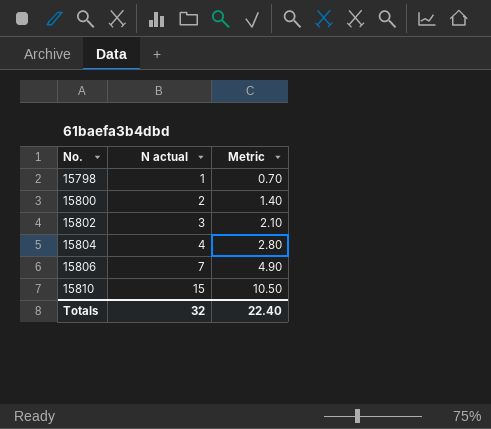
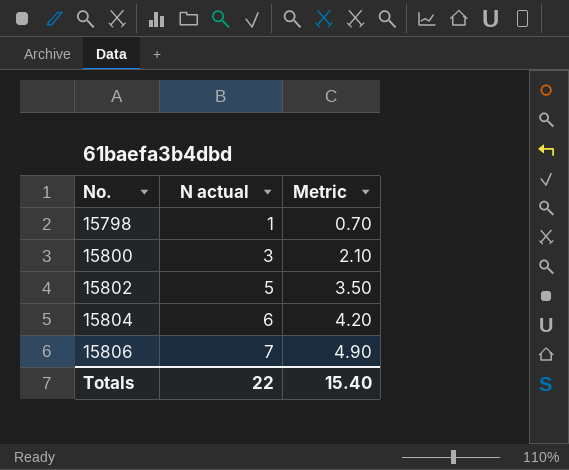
row 15810: 15 | 10.50 -> none
15800 | N actual: 2 -> 3
15800 | Metric: 1.40 -> 2.10
15802 | N actual: 3 -> 5
15802 | Metric: 2.10 -> 3.50
15804 | N actual: 4 -> 6
15804 | Metric: 2.80 -> 4.20
Totals | N actual: 32 -> 22
Totals | Metric: 22.40 -> 15.40

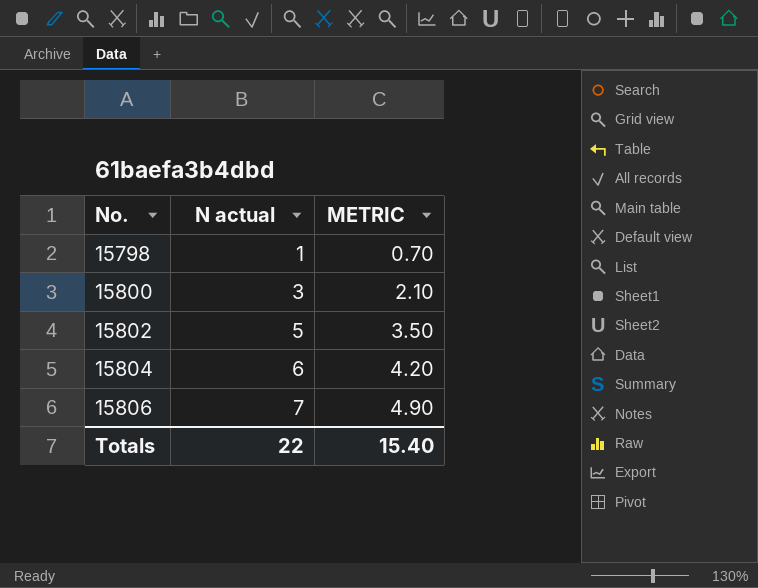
column name: Metric -> METRIC

